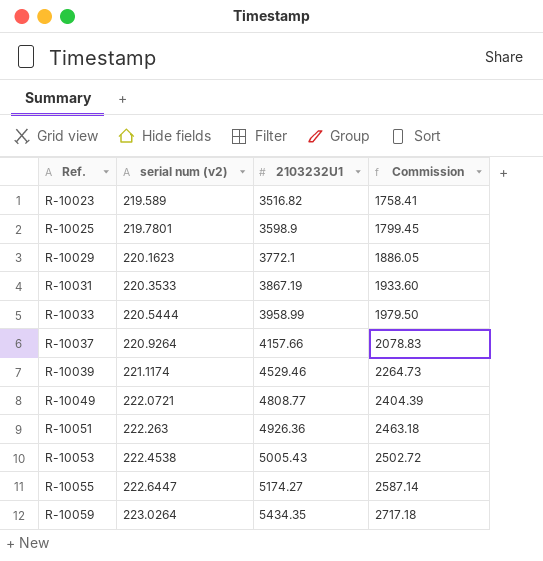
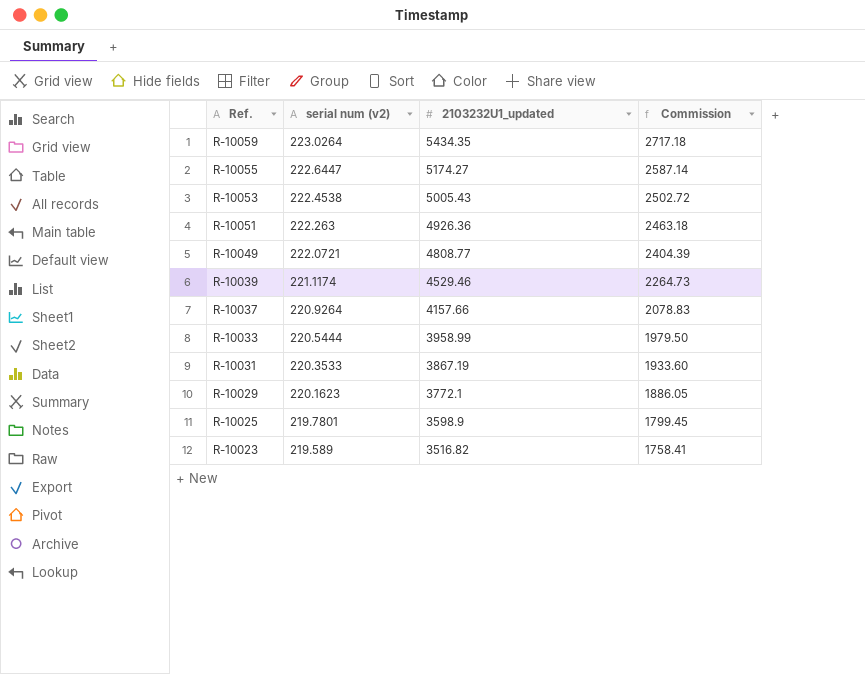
row order: Ref. ascending -> Ref. descending
column name: 2103232U1 -> 2103232U1_updated

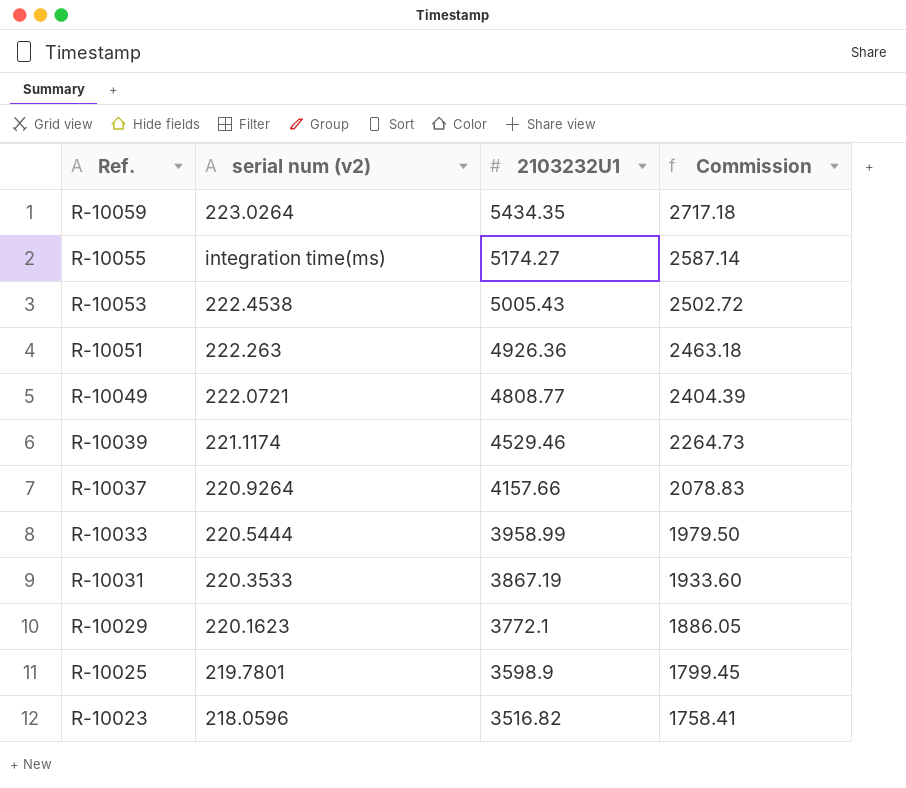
column name: 2103232U1_updated -> 2103232U1
R-10055 | serial num (v2): 222.6447 -> integration time(ms)
R-10023 | serial num (v2): 219.589 -> 218.0596

